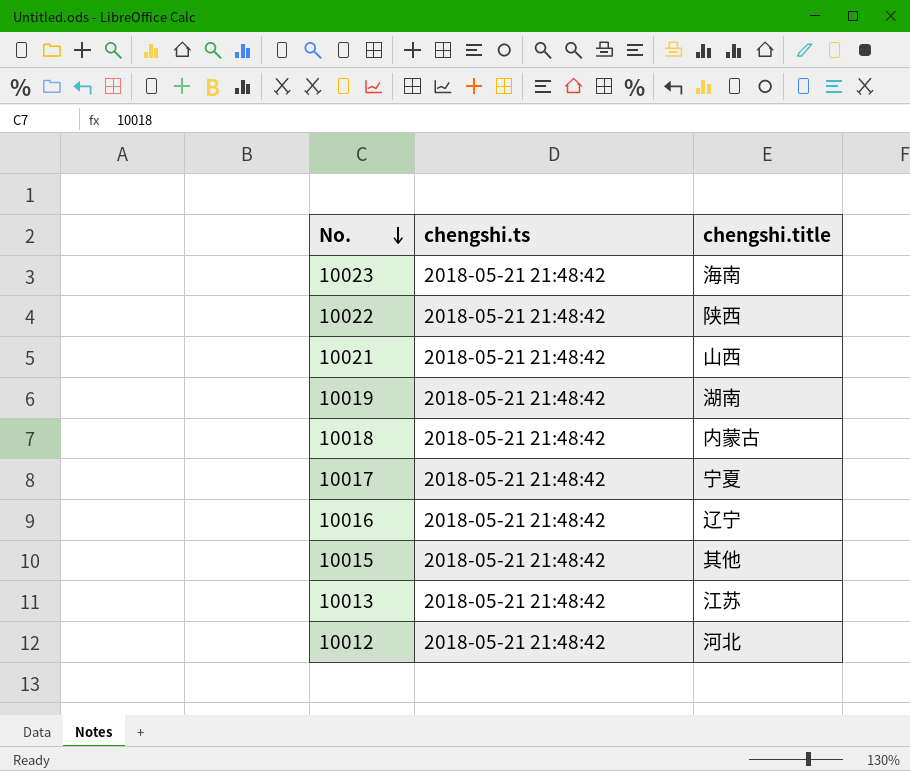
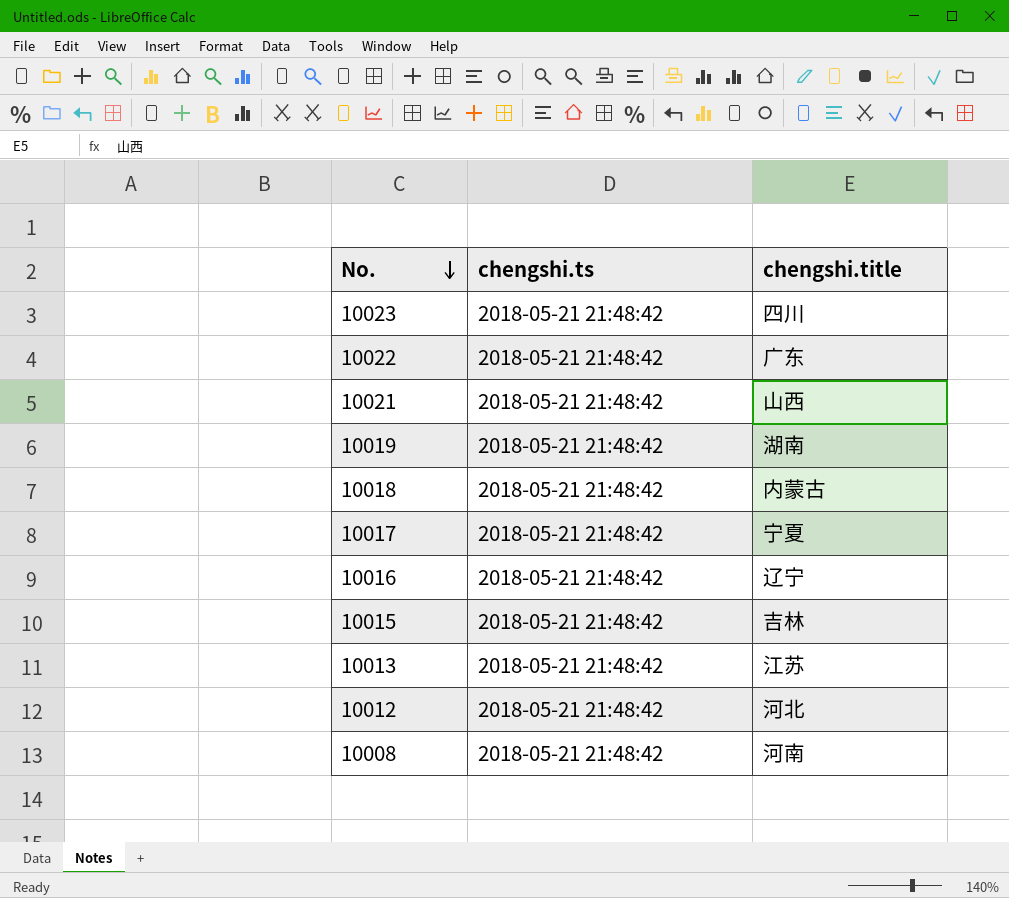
10023 | chengshi.title: 海南 -> 四川
10022 | chengshi.title: 陕西 -> 广东
10015 | chengshi.title: 其他 -> 吉林
row 10008: none -> 2018-05-21 21:48:42 | 河南

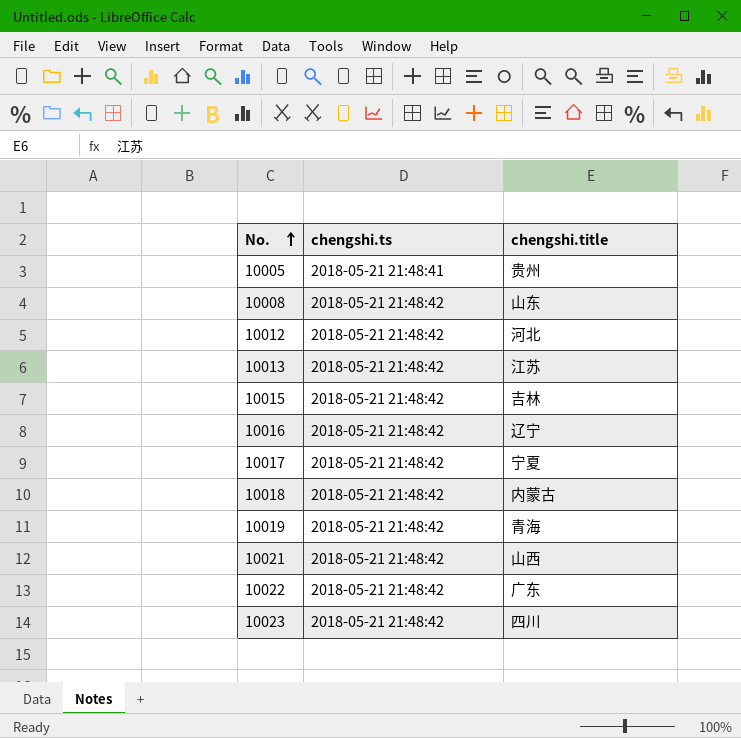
row order: No. descending -> No. ascending
row 10005: none -> 2018-05-21 21:48:41 | 贵州
10008 | chengshi.title: 河南 -> 山东
10019 | chengshi.title: 湖南 -> 青海

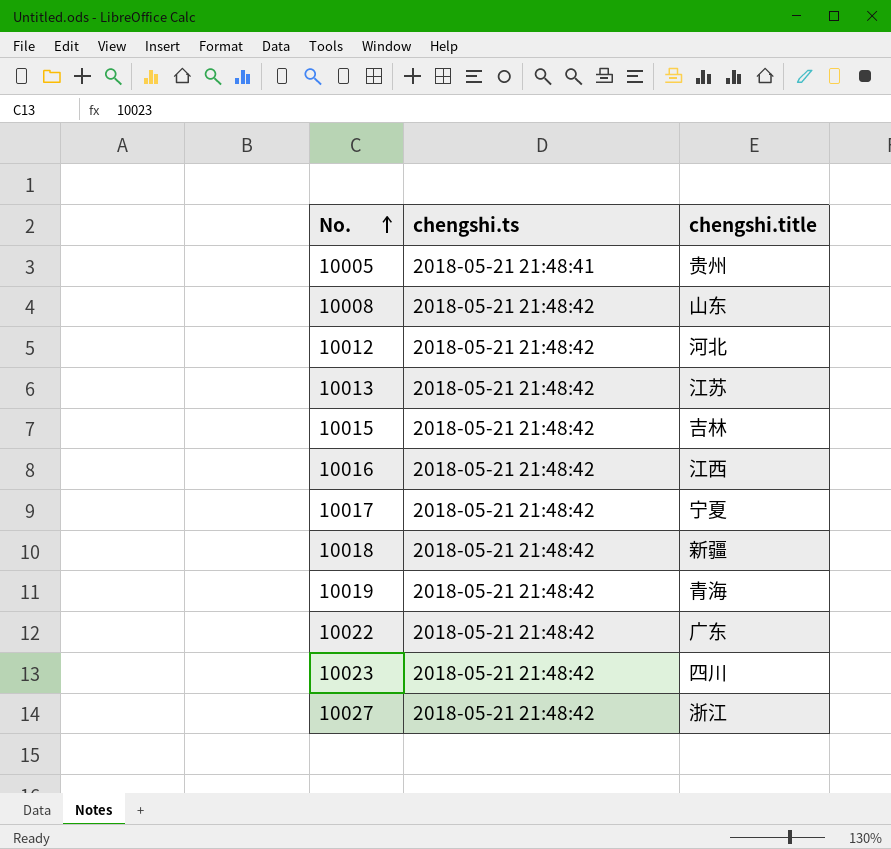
row 10021: 2018-05-21 21:48:42 | 山西 -> none
10016 | chengshi.title: 辽宁 -> 江西
10018 | chengshi.title: 内蒙古 -> 新疆
row 10027: none -> 2018-05-21 21:48:42 | 浙江

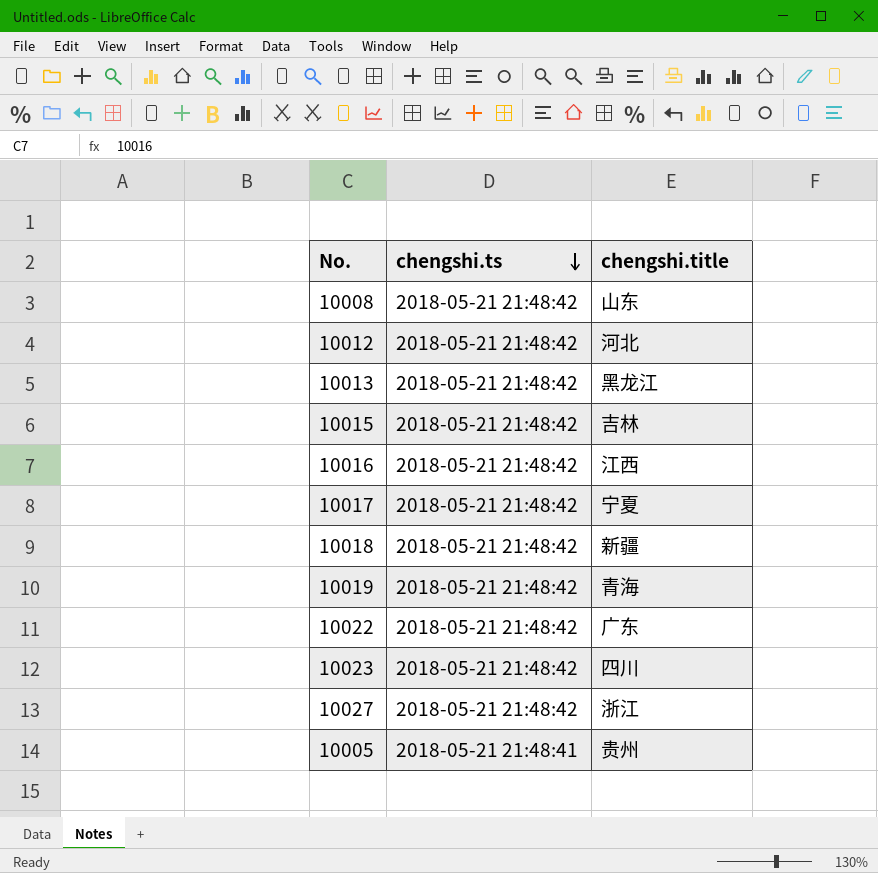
row order: No. ascending -> chengshi.ts descending
10013 | chengshi.title: 江苏 -> 黑龙江

